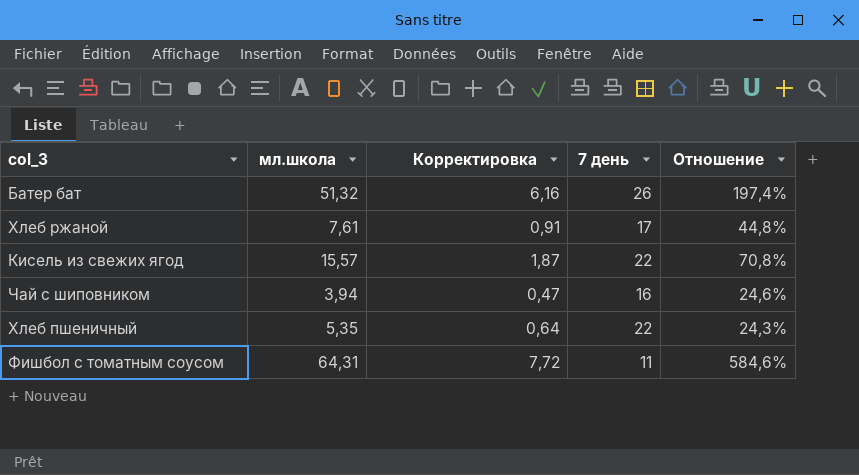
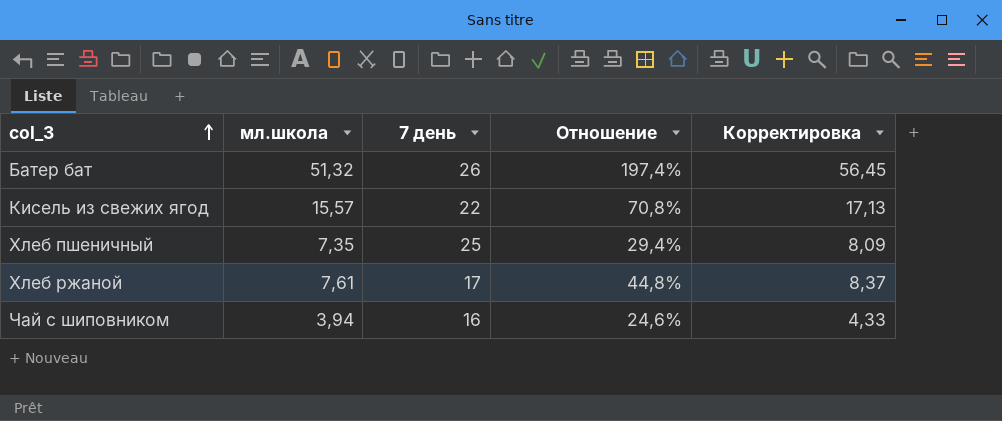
row order: none -> col_3 ascending
column Корректировка | formula: [мл.школа] * 0,12 -> [мл.школа] * 1,1
column Корректировка | position: 3 -> 5
row Фишбол с томатным соусом: 64,31 | 7,72 | 11 | 584,6% -> none
Хлеб пшеничный | мл.школа: 5,35 -> 7,35
Хлеб пшеничный | 7 день: 22 -> 25
Хлеб пшеничный | Отношение: 24,3% -> 29,4%

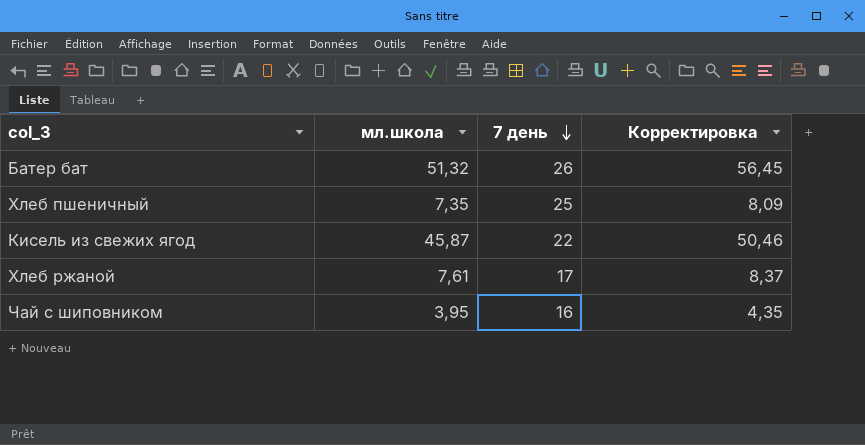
row order: col_3 ascending -> 7 день descending
column Отношение | formula: [мл.школа] / [7 день] -> none
Кисель из свежих ягод | мл.школа: 15,57 -> 45,87
Кисель из свежих ягод | Корректировка: 17,13 -> 50,46
Чай с шиповником | мл.школа: 3,94 -> 3,95
Чай с шиповником | Корректировка: 4,33 -> 4,35

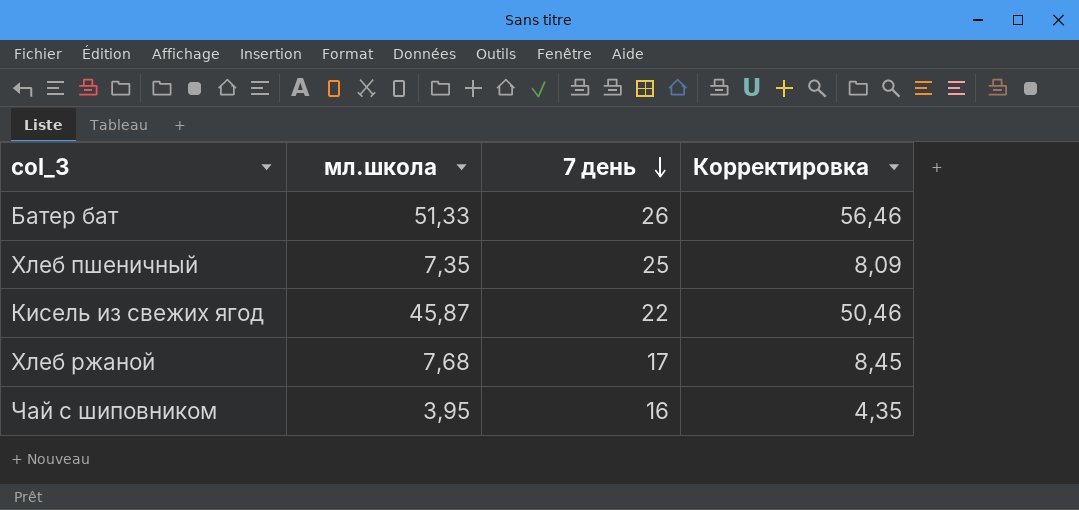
Батер бат | мл.школа: 51,32 -> 51,33
Батер бат | Корректировка: 56,45 -> 56,46
Хлеб ржаной | мл.школа: 7,61 -> 7,68
Хлеб ржаной | Корректировка: 8,37 -> 8,45

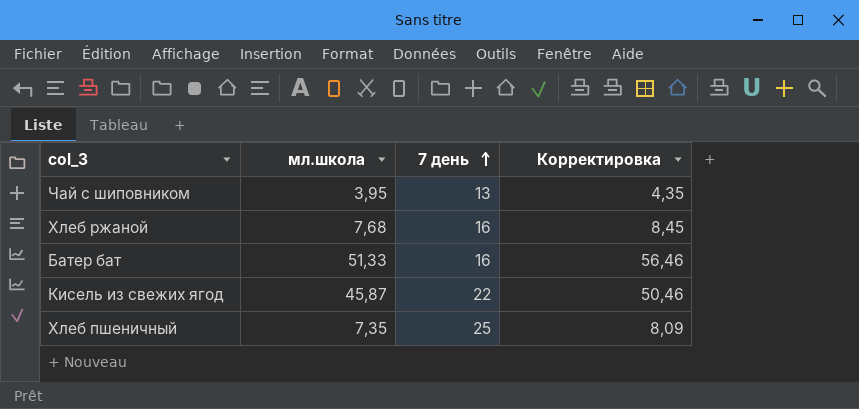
row order: 7 день descending -> 7 день ascending
Чай с шиповником | 7 день: 16 -> 13
Хлеб ржаной | 7 день: 17 -> 16
Батер бат | 7 день: 26 -> 16

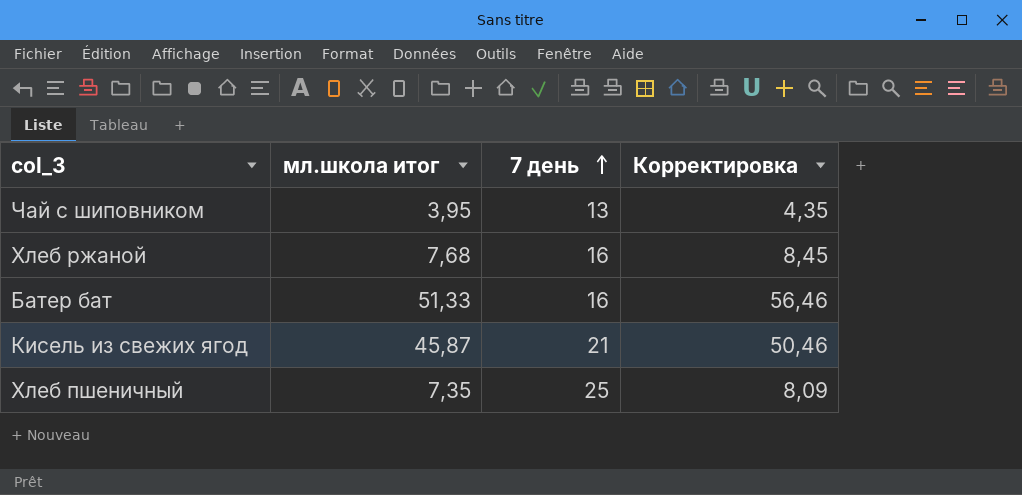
column name: мл.школа -> мл.школа итог
Кисель из свежих ягод | 7 день: 22 -> 21

